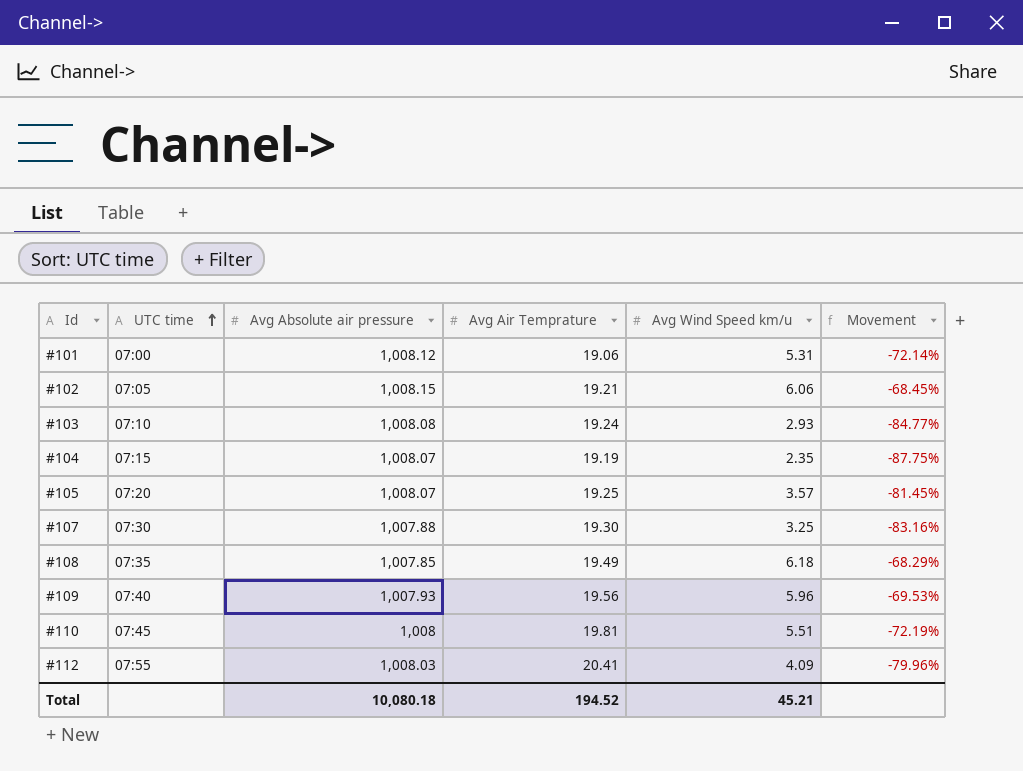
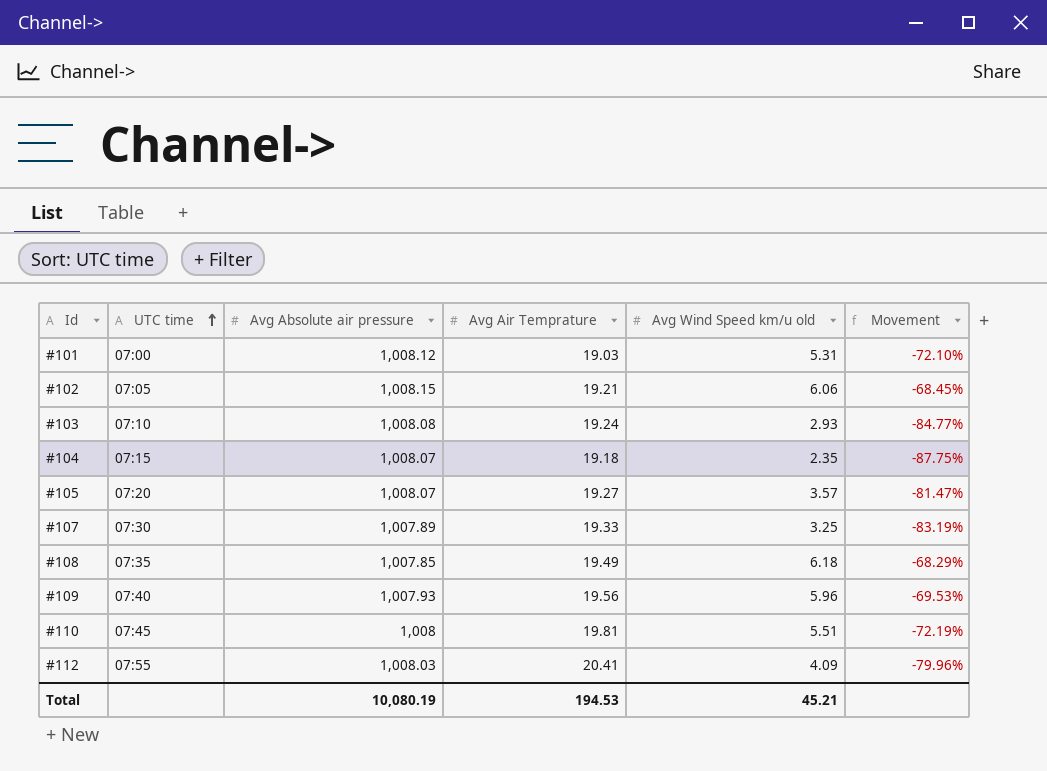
column name: Avg Wind Speed km/u -> Avg Wind Speed km/u old
#101 | Avg Air Temprature: 19.06 -> 19.03
#101 | Movement: -72.14% -> -72.10%
#104 | Avg Air Temprature: 19.19 -> 19.18
#105 | Avg Air Temprature: 19.25 -> 19.27
#105 | Movement: -81.45% -> -81.47%
#107 | Avg Absolute air pressure: 1,007.88 -> 1,007.89
#107 | Avg Air Temprature: 19.30 -> 19.33
#107 | Movement: -83.16% -> -83.19%
Total | Avg Absolute air pressure: 10,080.18 -> 10,080.19
Total | Avg Air Temprature: 194.52 -> 194.53

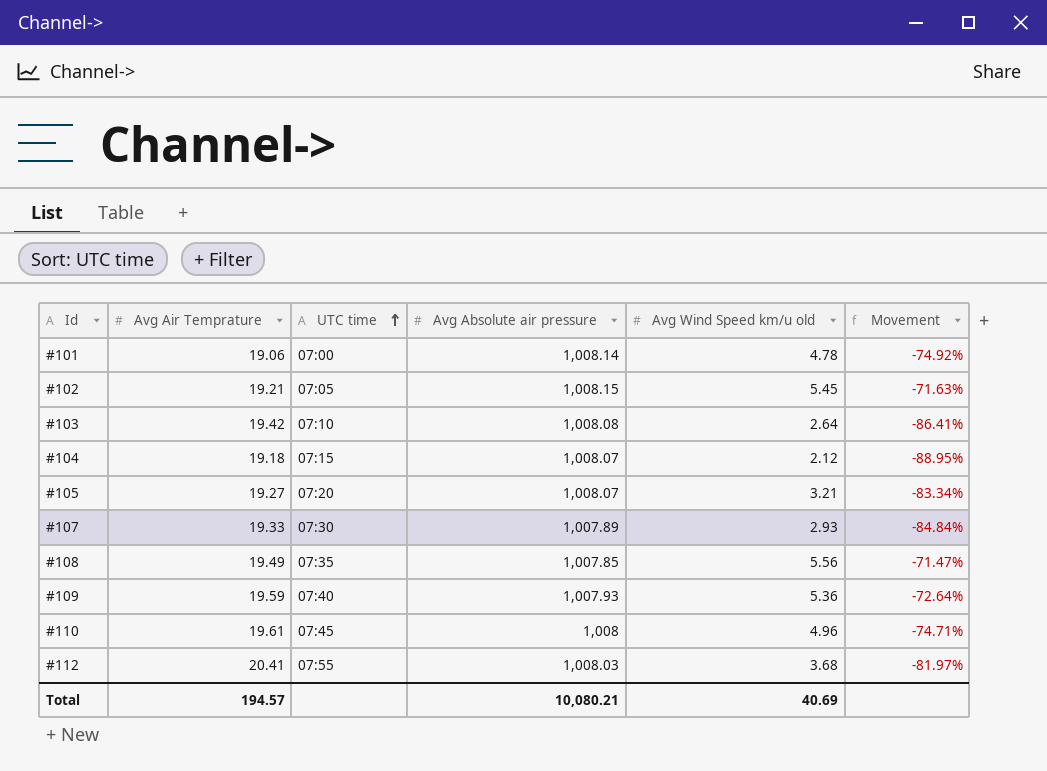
column Avg Air Temprature | position: 4 -> 2
#101 | Avg Air Temprature: 19.03 -> 19.06
#101 | Avg Absolute air pressure: 1,008.12 -> 1,008.14
#101 | Avg Wind Speed km/u old: 5.31 -> 4.78
#101 | Movement: -72.10% -> -74.92%
#102 | Avg Wind Speed km/u old: 6.06 -> 5.45
#102 | Movement: -68.45% -> -71.63%
#103 | Avg Air Temprature: 19.24 -> 19.42
#103 | Avg Wind Speed km/u old: 2.93 -> 2.64
#103 | Movement: -84.77% -> -86.41%
#104 | Avg Wind Speed km/u old: 2.35 -> 2.12
#104 | Movement: -87.75% -> -88.95%
#105 | Avg Wind Speed km/u old: 3.57 -> 3.21
#105 | Movement: -81.47% -> -83.34%
#107 | Avg Wind Speed km/u old: 3.25 -> 2.93
#107 | Movement: -83.19% -> -84.84%
#108 | Avg Wind Speed km/u old: 6.18 -> 5.56
#108 | Movement: -68.29% -> -71.47%
#109 | Avg Air Temprature: 19.56 -> 19.59
#109 | Avg Wind Speed km/u old: 5.96 -> 5.36
#109 | Movement: -69.53% -> -72.64%
#110 | Avg Air Temprature: 19.81 -> 19.61
#110 | Avg Wind Speed km/u old: 5.51 -> 4.96
#110 | Movement: -72.19% -> -74.71%
#112 | Avg Wind Speed km/u old: 4.09 -> 3.68
#112 | Movement: -79.96% -> -81.97%
Total | Avg Air Temprature: 194.53 -> 194.57
Total | Avg Absolute air pressure: 10,080.19 -> 10,080.21
Total | Avg Wind Speed km/u old: 45.21 -> 40.69

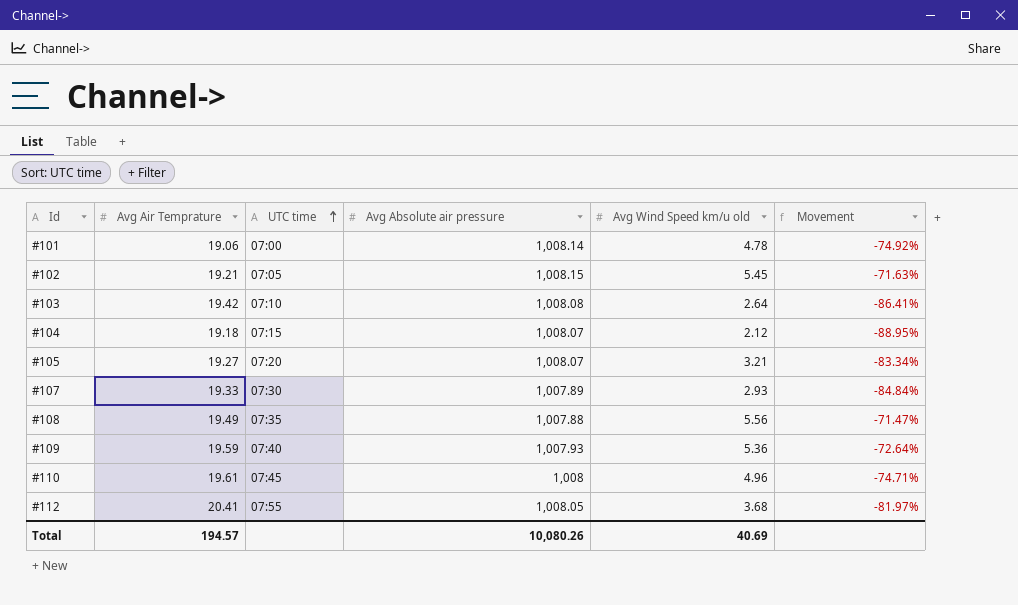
#108 | Avg Absolute air pressure: 1,007.85 -> 1,007.88
#112 | Avg Absolute air pressure: 1,008.03 -> 1,008.05
Total | Avg Absolute air pressure: 10,080.21 -> 10,080.26

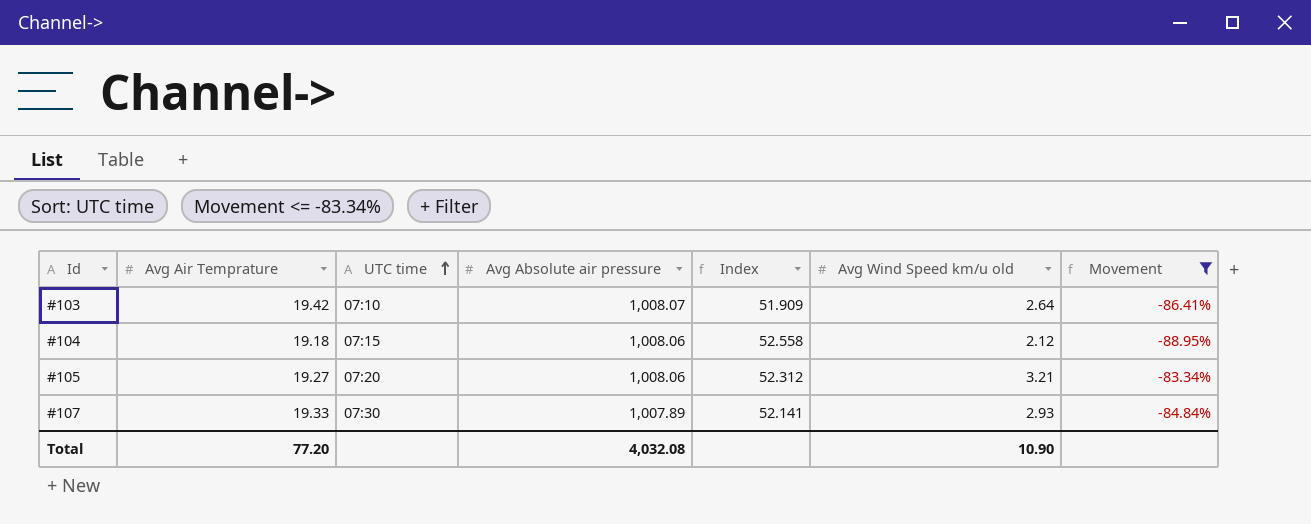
filter: none -> Movement <= -83.34%
column Index | formula: none -> [Avg Absolute air pressure] / [Avg Air Temprature]
#103 | Avg Absolute air pressure: 1,008.08 -> 1,008.07
#104 | Avg Absolute air pressure: 1,008.07 -> 1,008.06
#105 | Avg Absolute air pressure: 1,008.07 -> 1,008.06
Total | Avg Air Temprature: 194.57 -> 77.20
Total | Avg Absolute air pressure: 10,080.26 -> 4,032.08
Total | Avg Wind Speed km/u old: 40.69 -> 10.90

